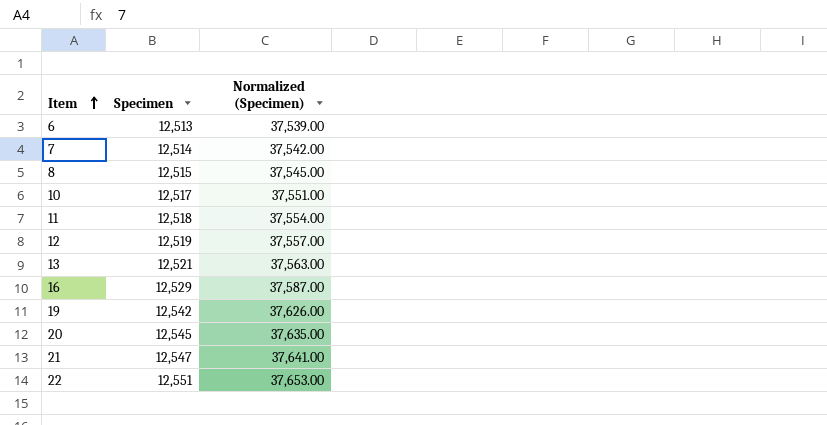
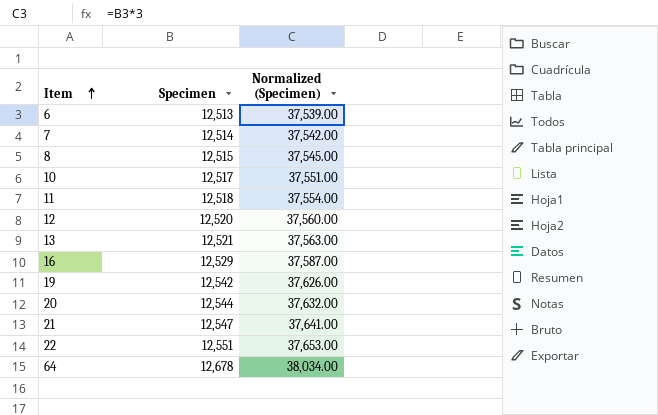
12 | Specimen: 12,519 -> 12,520
12 | Normalized (Specimen): 37,557.00 -> 37,560.00
20 | Specimen: 12,545 -> 12,544
20 | Normalized (Specimen): 37,635.00 -> 37,632.00
row 64: none -> 12,678 | 38,034.00

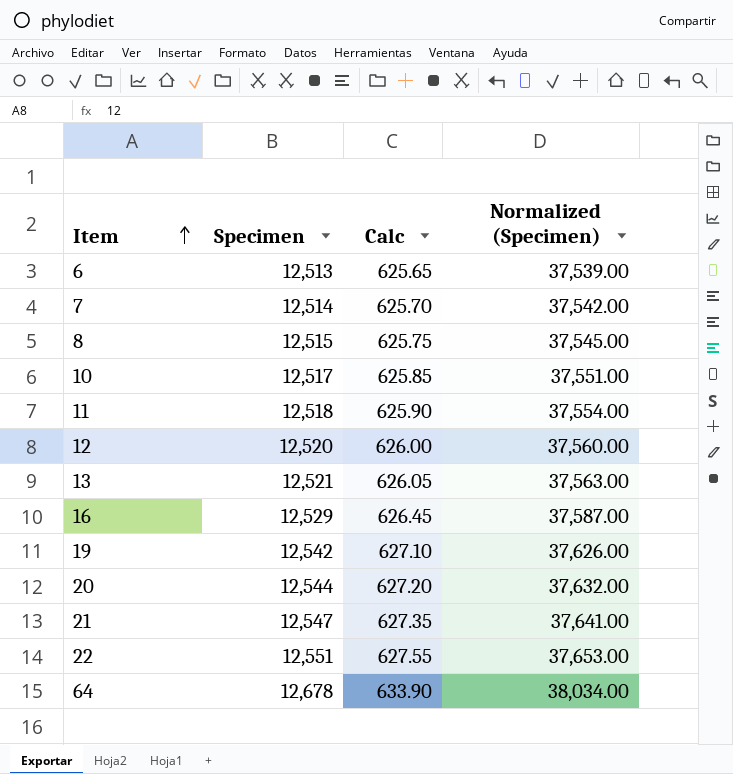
column Calc | formula: none -> [Specimen] * 0.05

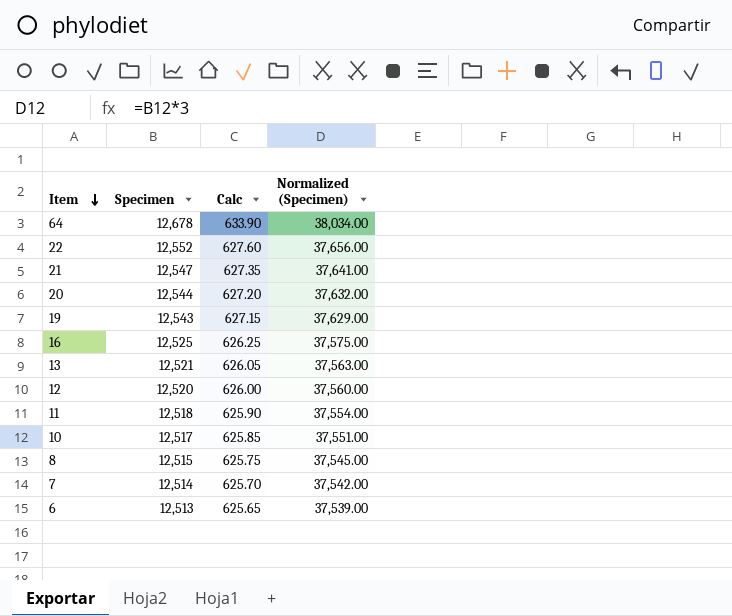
row order: Item ascending -> Item descending
22 | Specimen: 12,551 -> 12,552
22 | Calc: 627.55 -> 627.60
22 | Normalized (Specimen): 37,653.00 -> 37,656.00
19 | Specimen: 12,542 -> 12,543
19 | Calc: 627.10 -> 627.15
19 | Normalized (Specimen): 37,626.00 -> 37,629.00
16 | Specimen: 12,529 -> 12,525
16 | Calc: 626.45 -> 626.25
16 | Normalized (Specimen): 37,587.00 -> 37,575.00

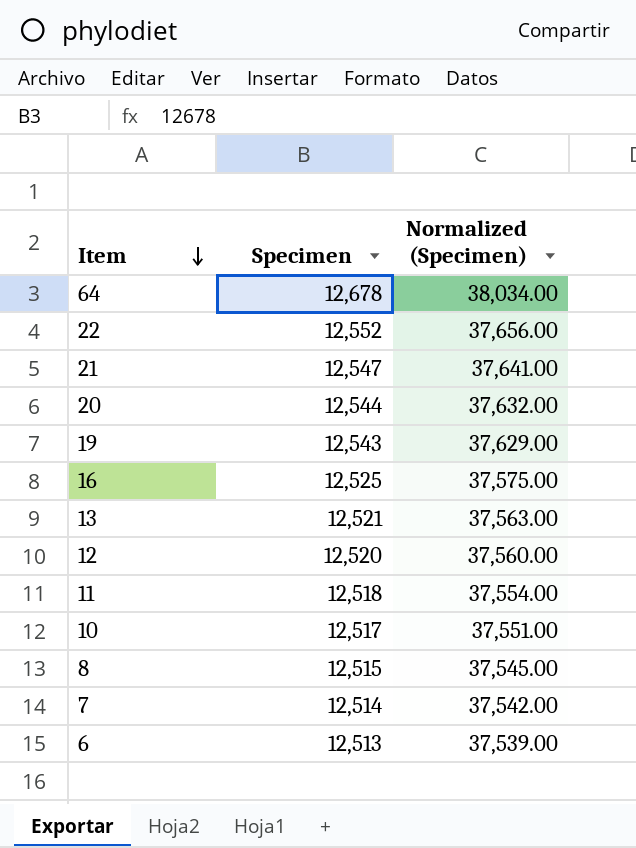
column Calc | formula: [Specimen] * 0.05 -> none

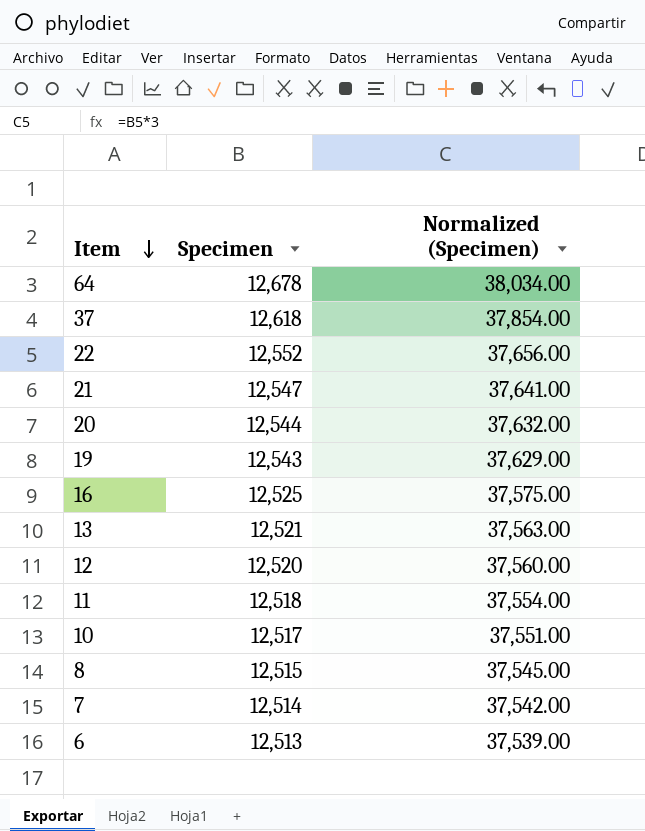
row 37: none -> 12,618 | 37,854.00

